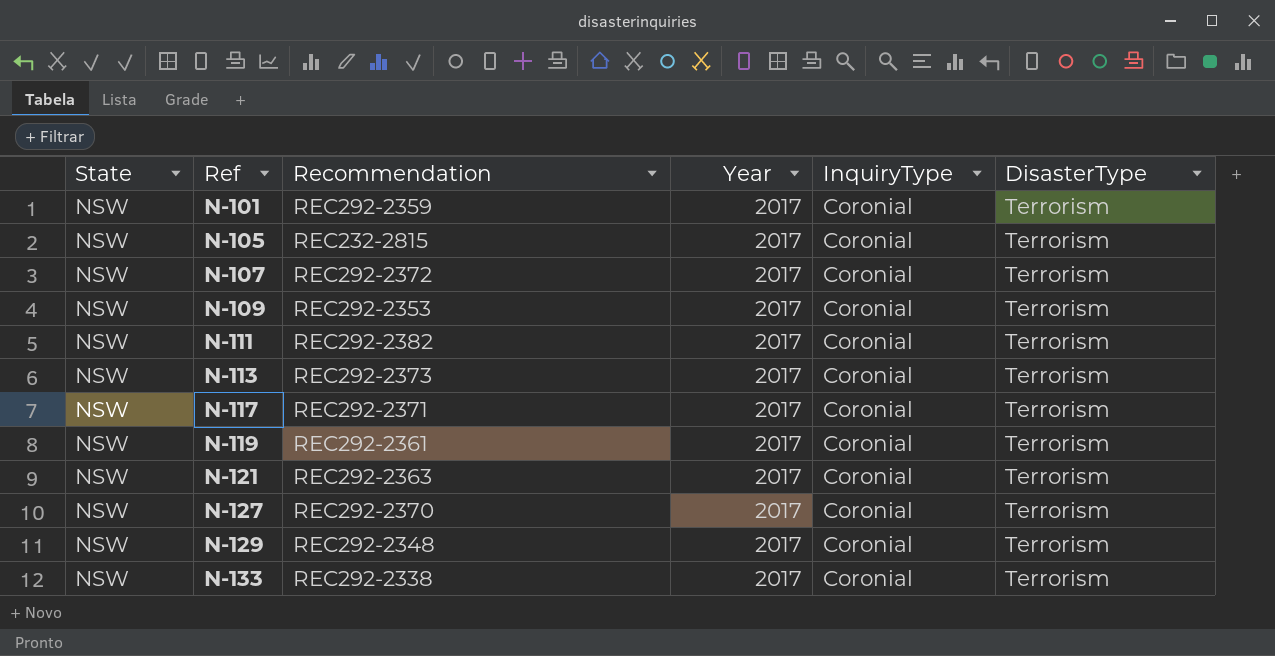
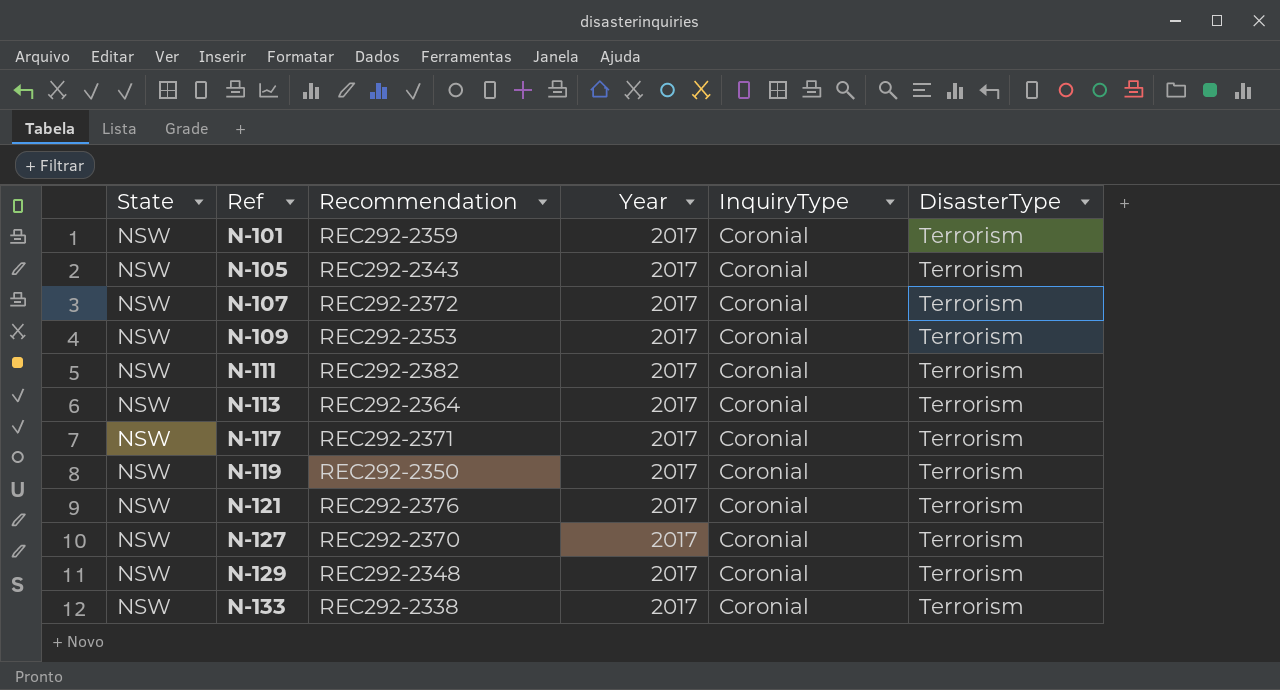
N-105 | Recommendation: REC232-2815 -> REC292-2343
N-113 | Recommendation: REC292-2373 -> REC292-2364
N-119 | Recommendation: REC292-2361 -> REC292-2350
N-121 | Recommendation: REC292-2363 -> REC292-2376

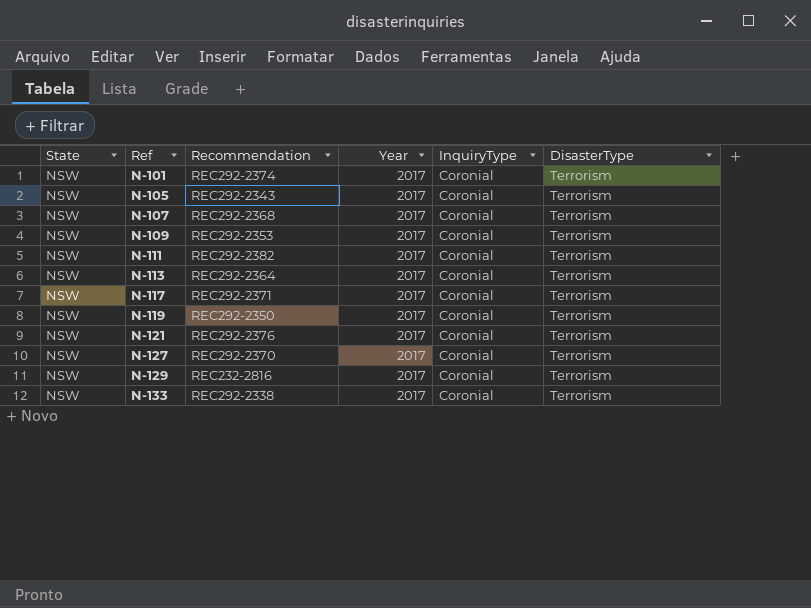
N-101 | Recommendation: REC292-2359 -> REC292-2374
N-107 | Recommendation: REC292-2372 -> REC292-2368
N-129 | Recommendation: REC292-2348 -> REC232-2816

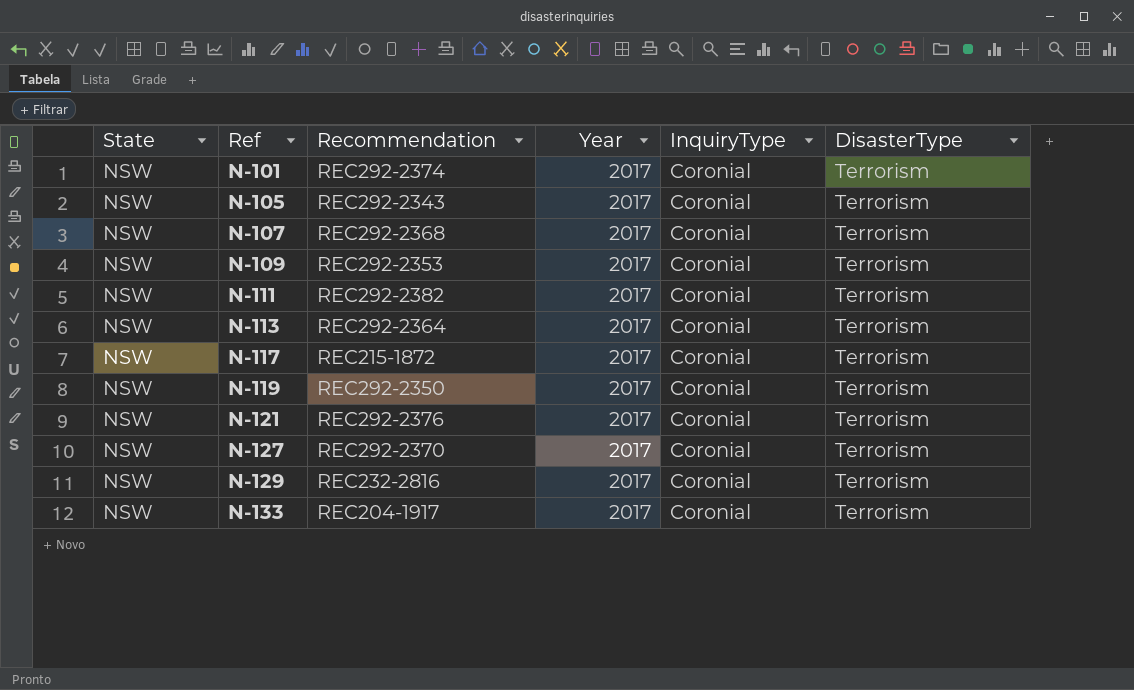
N-117 | Recommendation: REC292-2371 -> REC215-1872
N-133 | Recommendation: REC292-2338 -> REC204-1917

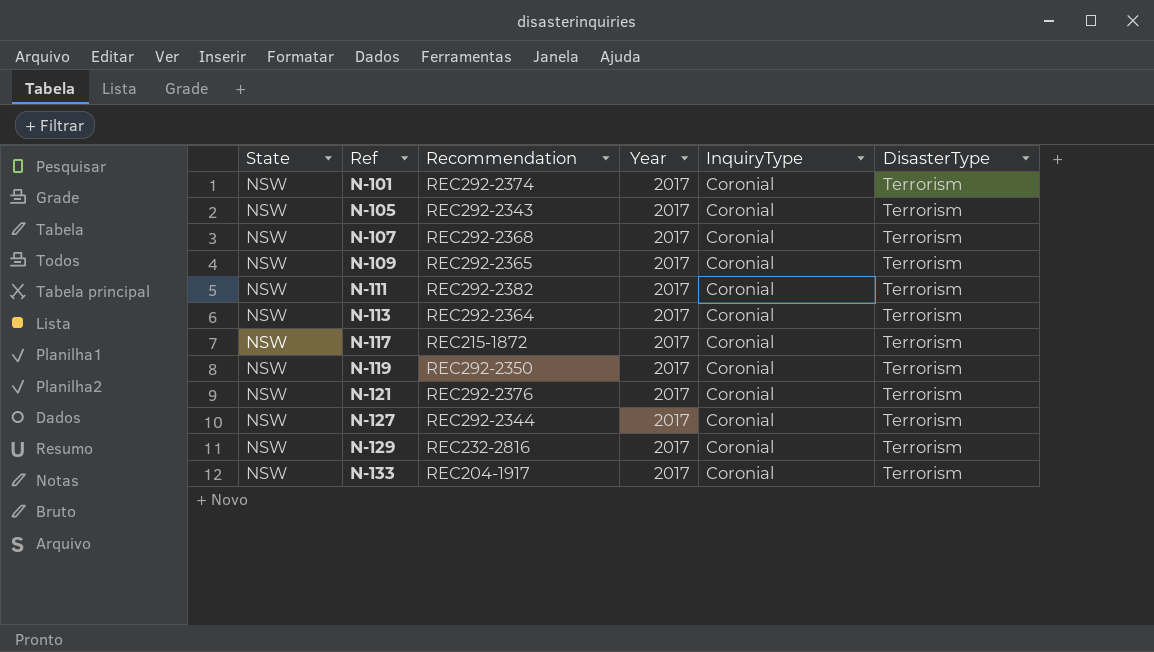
N-109 | Recommendation: REC292-2353 -> REC292-2365
N-127 | Recommendation: REC292-2370 -> REC292-2344

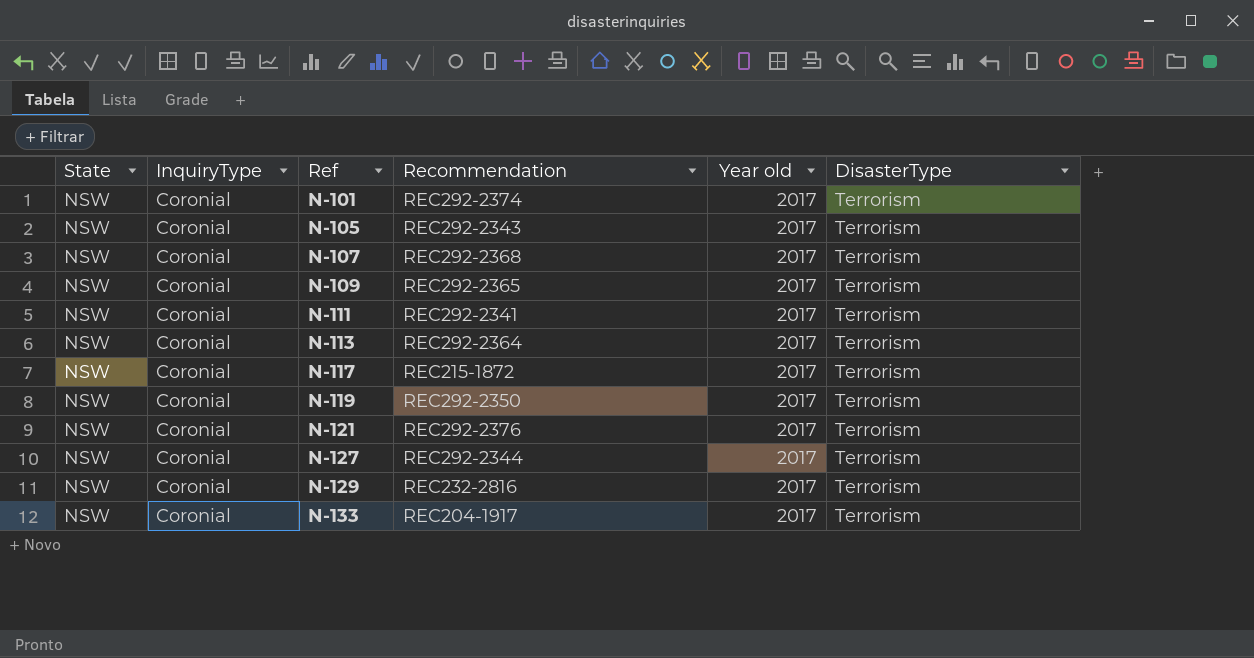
column InquiryType | position: 5 -> 2
column name: Year -> Year old
N-111 | Recommendation: REC292-2382 -> REC292-2341

